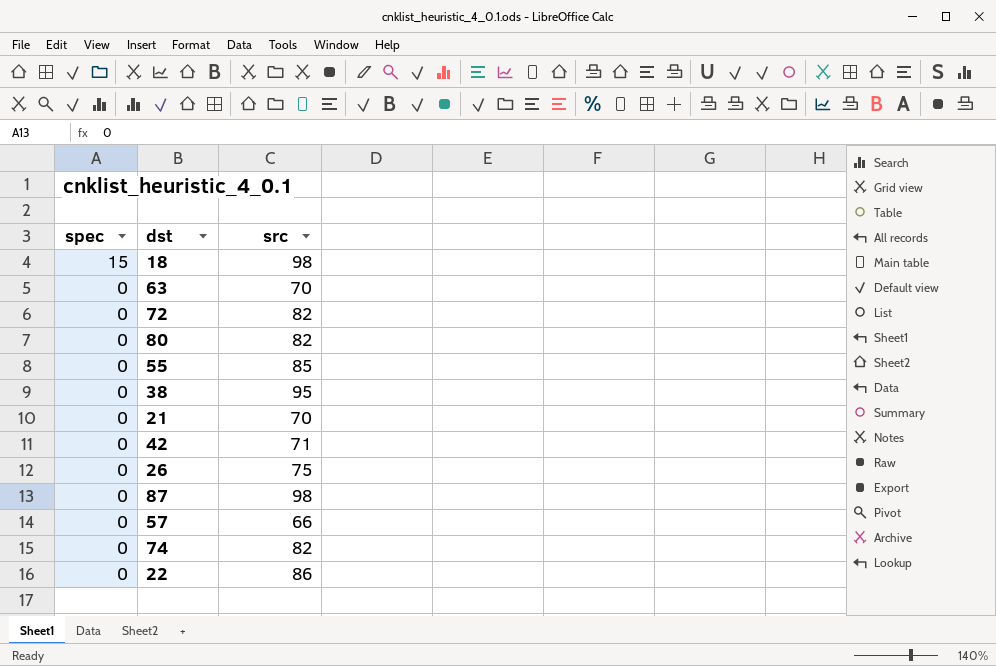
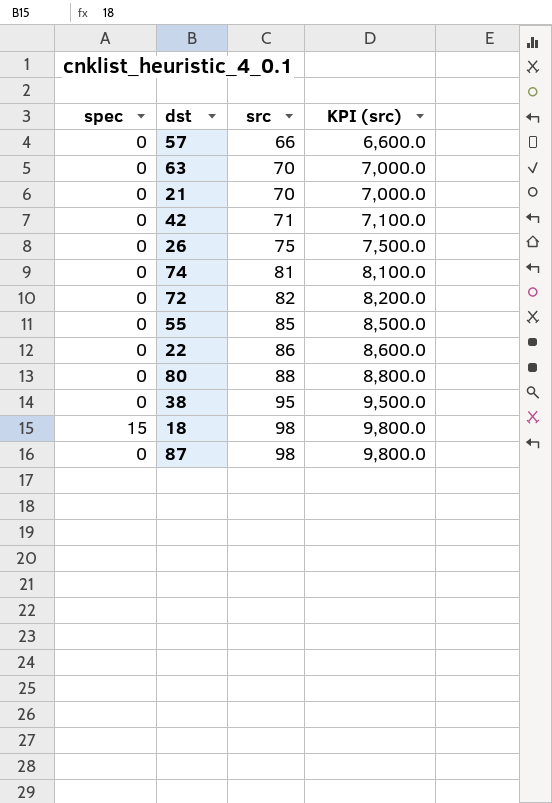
row order: spec descending -> src ascending
column KPI (src) | formula: none -> [src] * 100
74 | src: 82 -> 81
80 | src: 82 -> 88

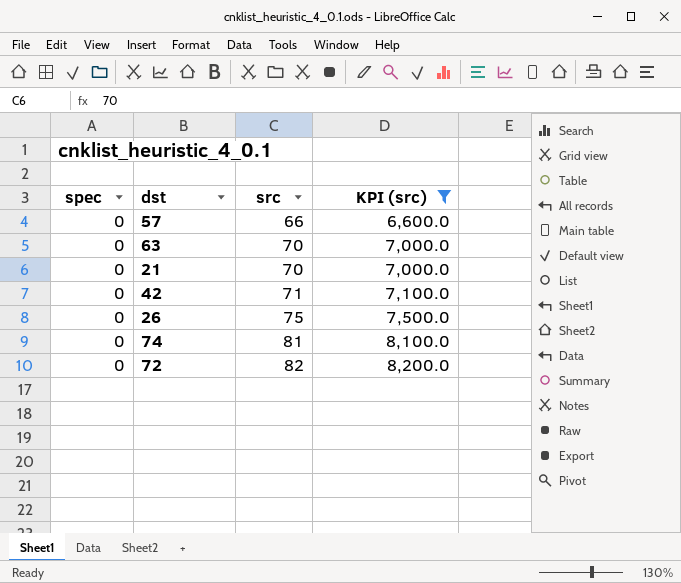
filter: none -> KPI (src) <= 8,200.0

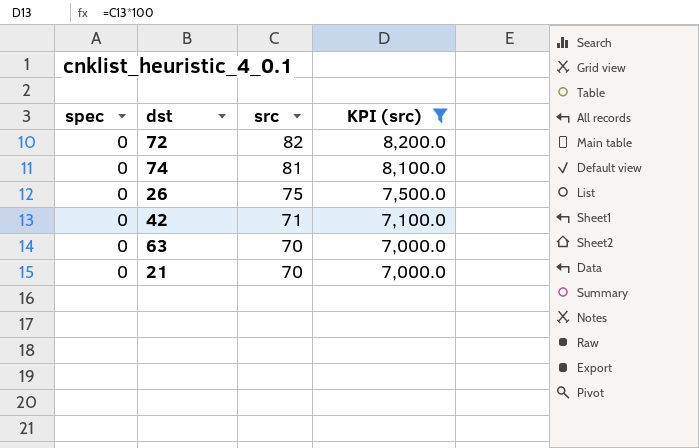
row order: src ascending -> src descending
row 57: 0 | 66 | 6,600.0 -> none

